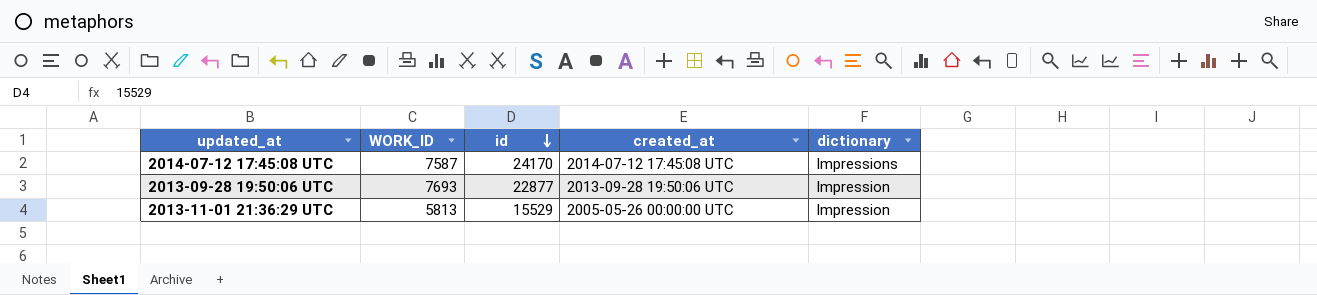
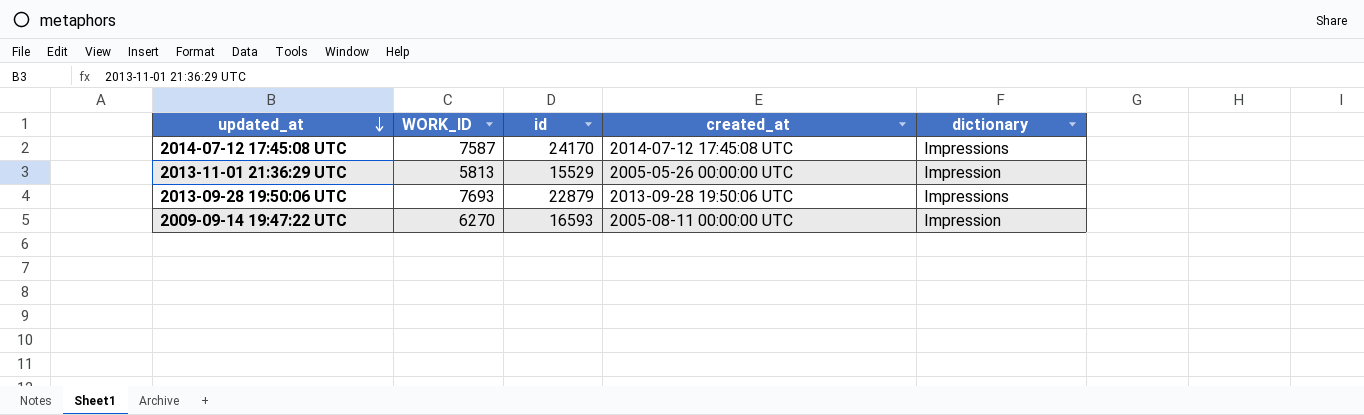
row order: id descending -> updated_at descending
2013-09-28 19:50:06 UTC | id: 22877 -> 22879
2013-09-28 19:50:06 UTC | dictionary: Impression -> Impressions
row 2009-09-14 19:47:22 UTC: none -> 6270 | 16593 | 2005-08-11 00:00:00 UTC | Impression

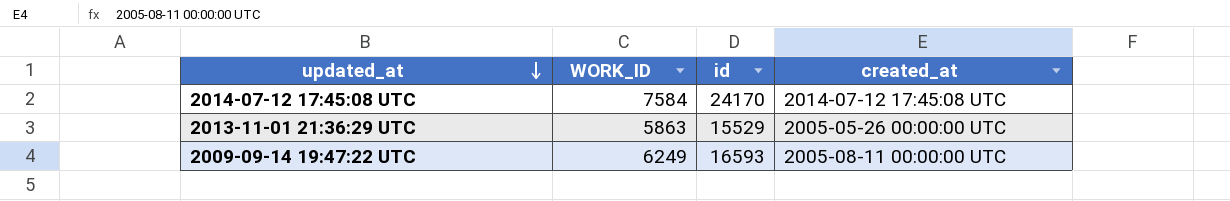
column dictionary | position: 5 -> none
row 2013-09-28 19:50:06 UTC: 7693 | 22879 | 2013-09-28 19:50:06 UTC | Impressions -> none
2014-07-12 17:45:08 UTC | WORK_ID: 7587 -> 7584
2013-11-01 21:36:29 UTC | WORK_ID: 5813 -> 5863
2009-09-14 19:47:22 UTC | WORK_ID: 6270 -> 6249

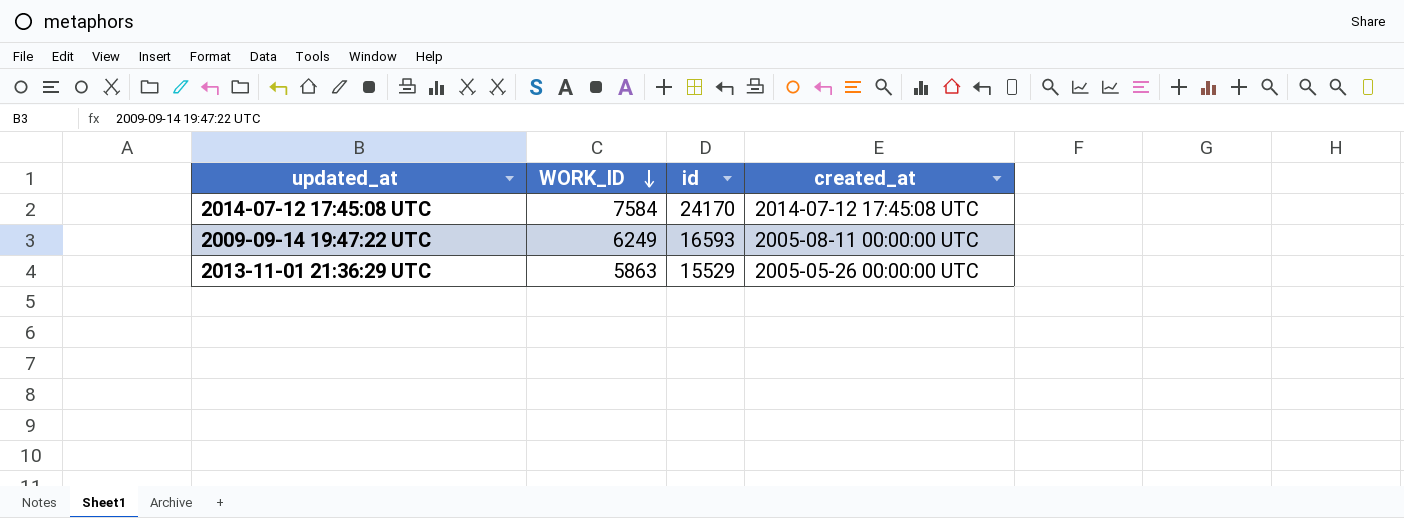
row order: updated_at descending -> WORK_ID descending

